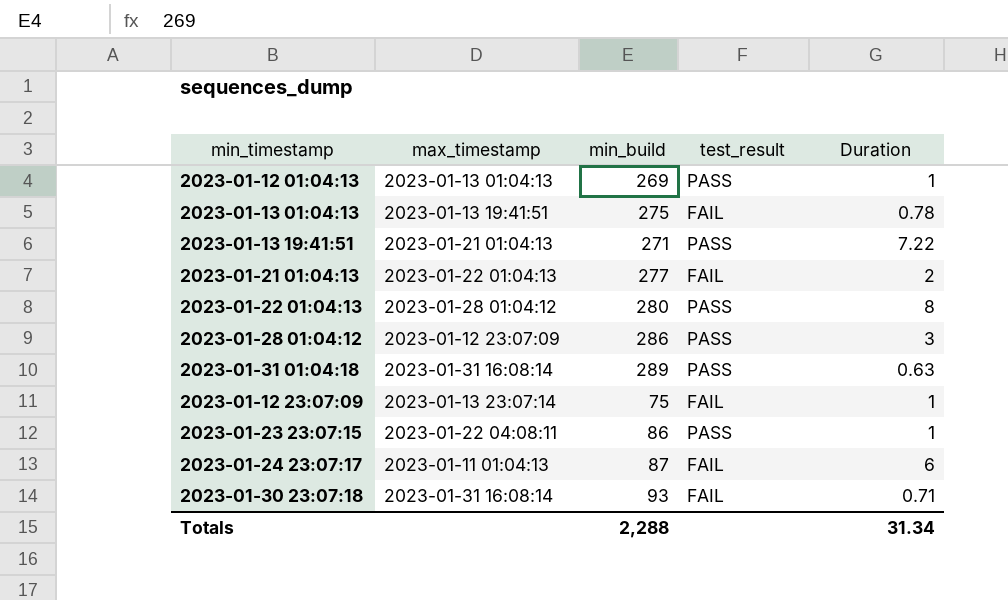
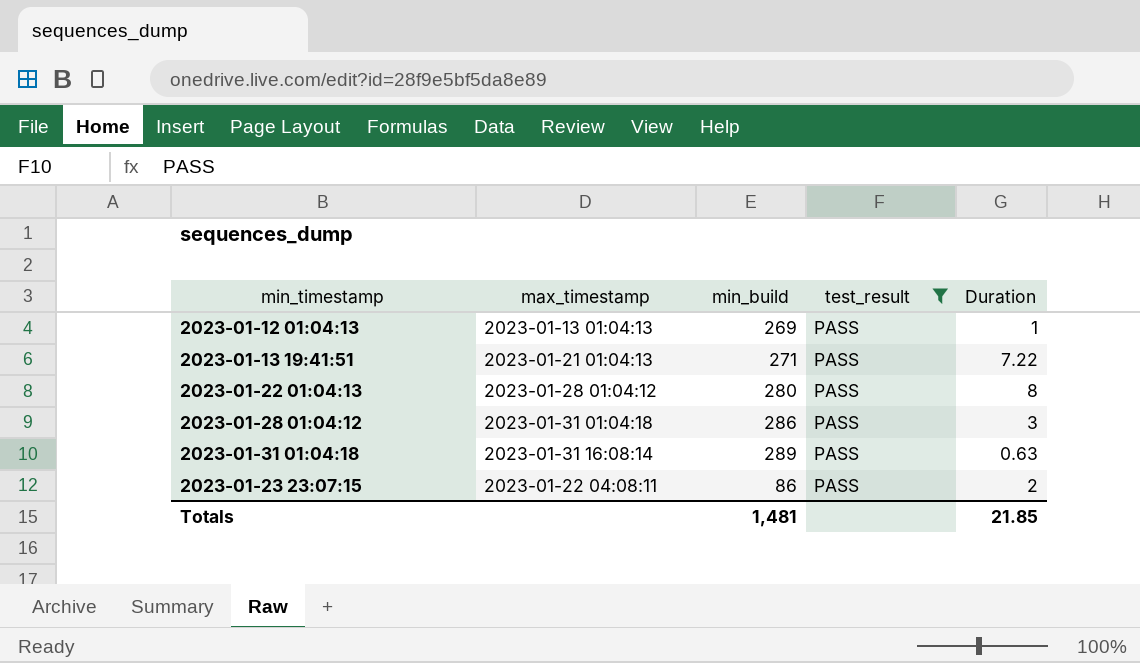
filter: none -> test_result = PASS
2023-01-28 01:04:12 | max_timestamp: 2023-01-12 23:07:09 -> 2023-01-31 01:04:18
2023-01-23 23:07:15 | Duration: 1 -> 2
Totals | min_build: 2,288 -> 1,481
Totals | Duration: 31.34 -> 21.85

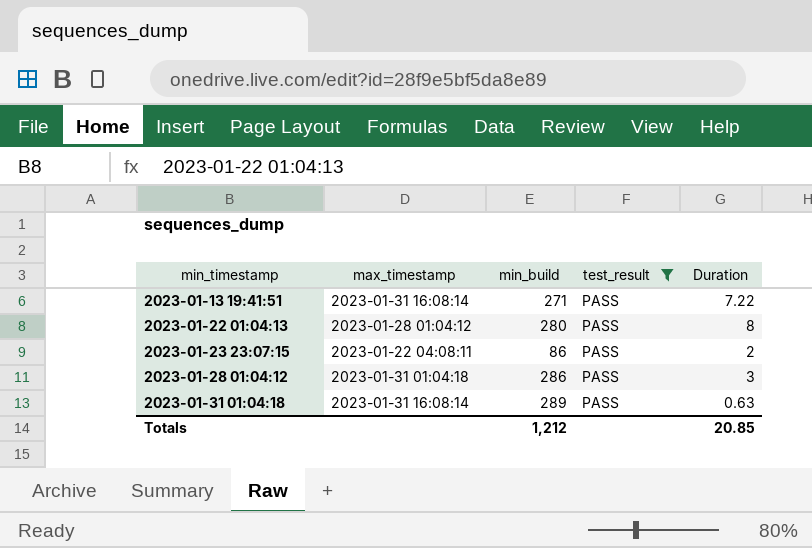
row order: none -> min_timestamp ascending
row 2023-01-12 01:04:13: 2023-01-13 01:04:13 | 269 | PASS | 1 -> none
2023-01-13 19:41:51 | max_timestamp: 2023-01-21 01:04:13 -> 2023-01-31 16:08:14
Totals | min_build: 1,481 -> 1,212
Totals | Duration: 21.85 -> 20.85

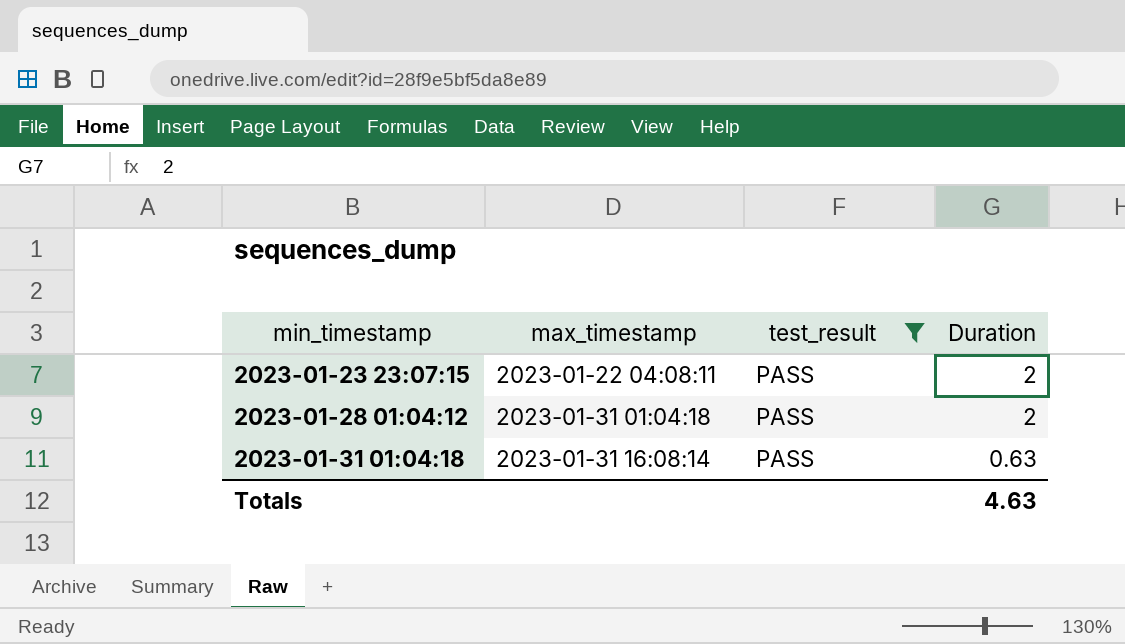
column min_build | position: 3 -> none
row 2023-01-13 19:41:51: 2023-01-31 16:08:14 | 271 | PASS | 7.22 -> none
row 2023-01-22 01:04:13: 2023-01-28 01:04:12 | 280 | PASS | 8 -> none
2023-01-28 01:04:12 | Duration: 3 -> 2
Totals | Duration: 20.85 -> 4.63

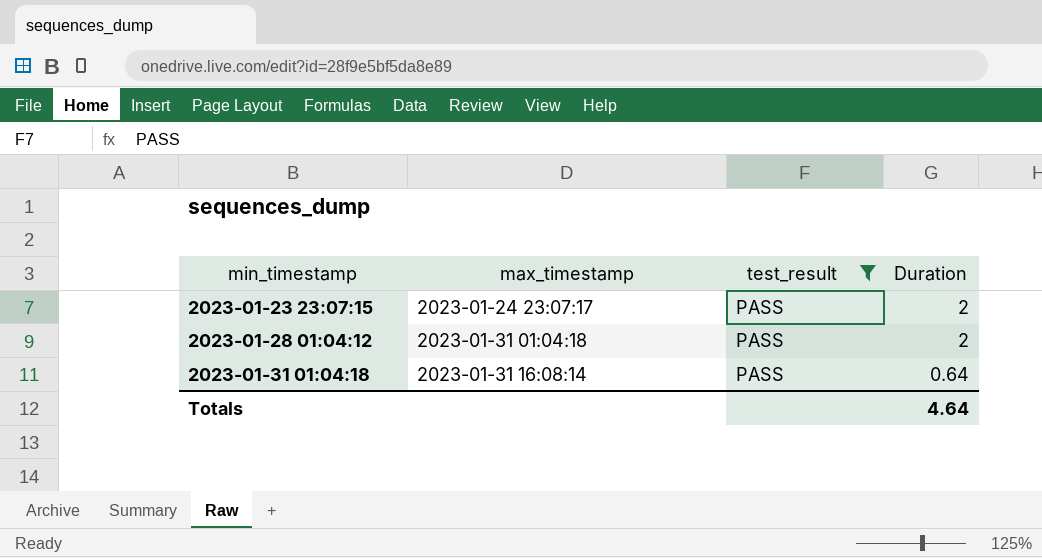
2023-01-23 23:07:15 | max_timestamp: 2023-01-22 04:08:11 -> 2023-01-24 23:07:17
2023-01-31 01:04:18 | Duration: 0.63 -> 0.64
Totals | Duration: 4.63 -> 4.64

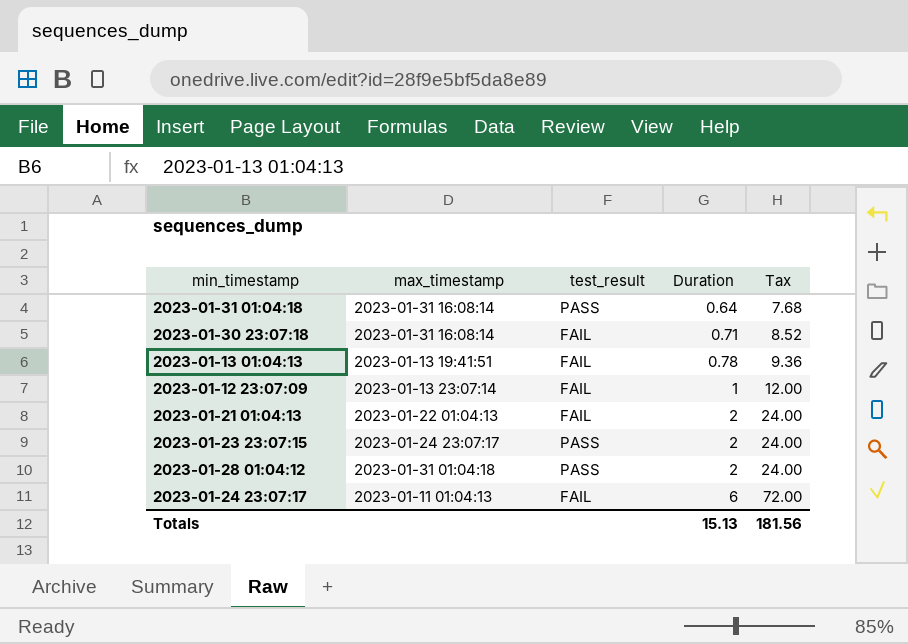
filter: test_result = PASS -> none
row order: min_timestamp ascending -> Duration ascending
column Tax | formula: none -> [Duration] * 12
Totals | Duration: 4.64 -> 15.13

